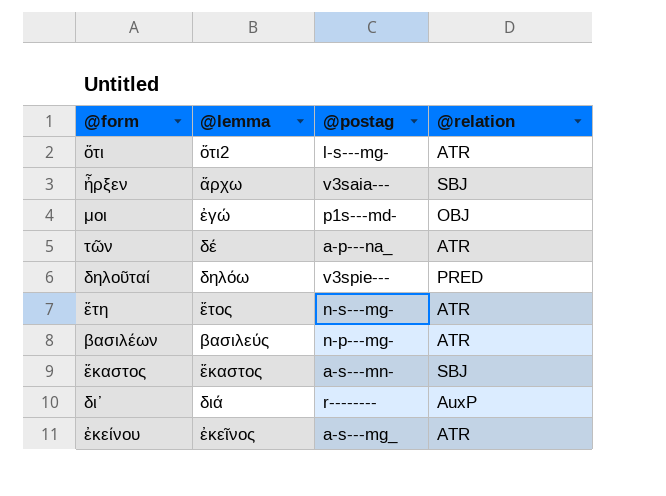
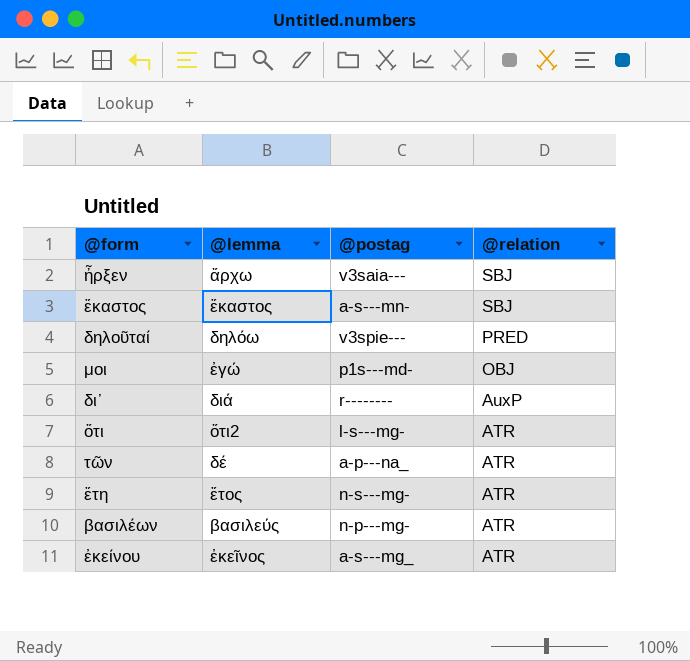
row order: none -> @relation descending

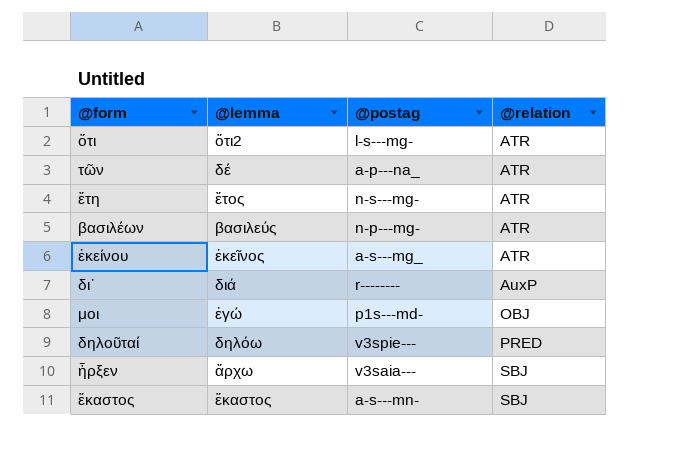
row order: @relation descending -> @relation ascending

